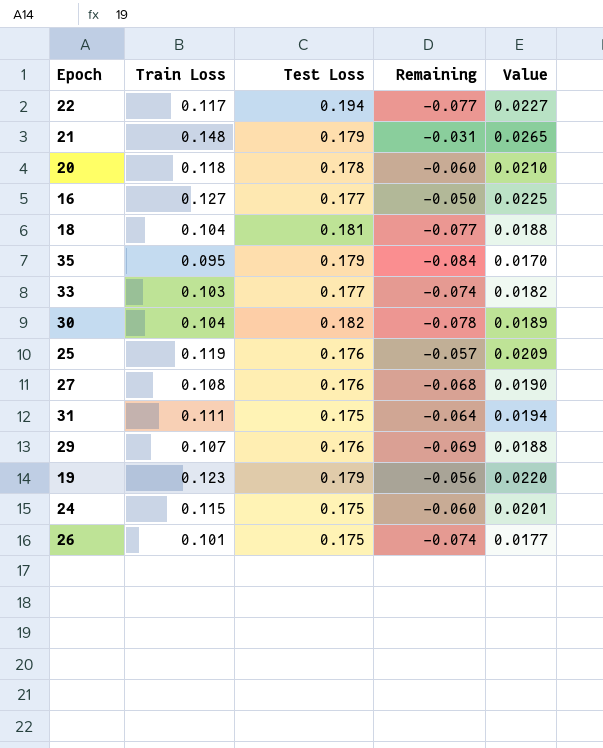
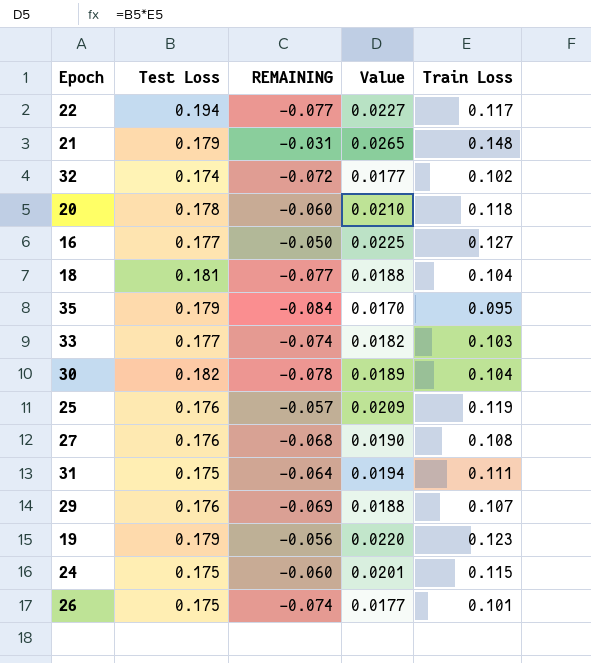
column name: Remaining -> REMAINING
column Train Loss | position: 2 -> 5
row 32: none -> 0.174 | -0.072 | 0.0177 | 0.102

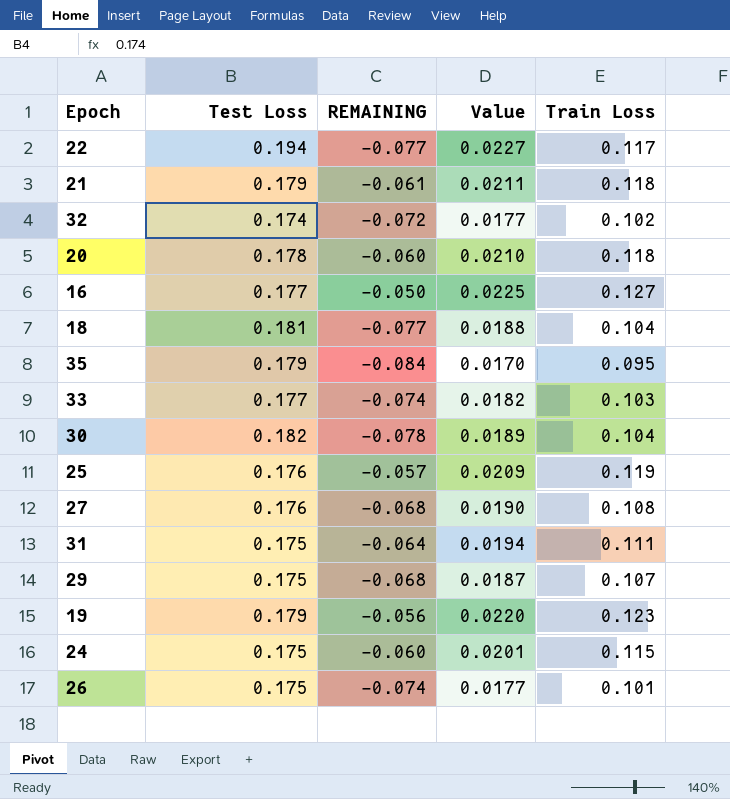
21 | REMAINING: -0.031 -> -0.061
21 | Value: 0.0265 -> 0.0211
21 | Train Loss: 0.148 -> 0.118
29 | Test Loss: 0.176 -> 0.175
29 | REMAINING: -0.069 -> -0.068
29 | Value: 0.0188 -> 0.0187

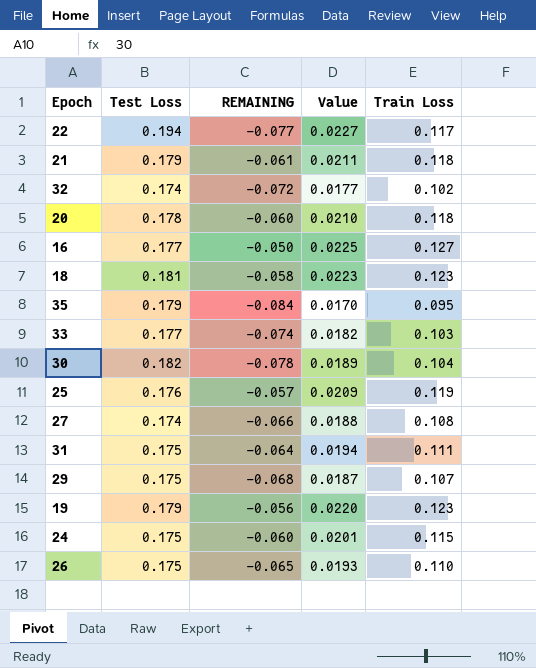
18 | REMAINING: -0.077 -> -0.058
18 | Value: 0.0188 -> 0.0223
18 | Train Loss: 0.104 -> 0.123
27 | Test Loss: 0.176 -> 0.174
27 | REMAINING: -0.068 -> -0.066
27 | Value: 0.0190 -> 0.0188
26 | REMAINING: -0.074 -> -0.065
26 | Value: 0.0177 -> 0.0193
26 | Train Loss: 0.101 -> 0.110

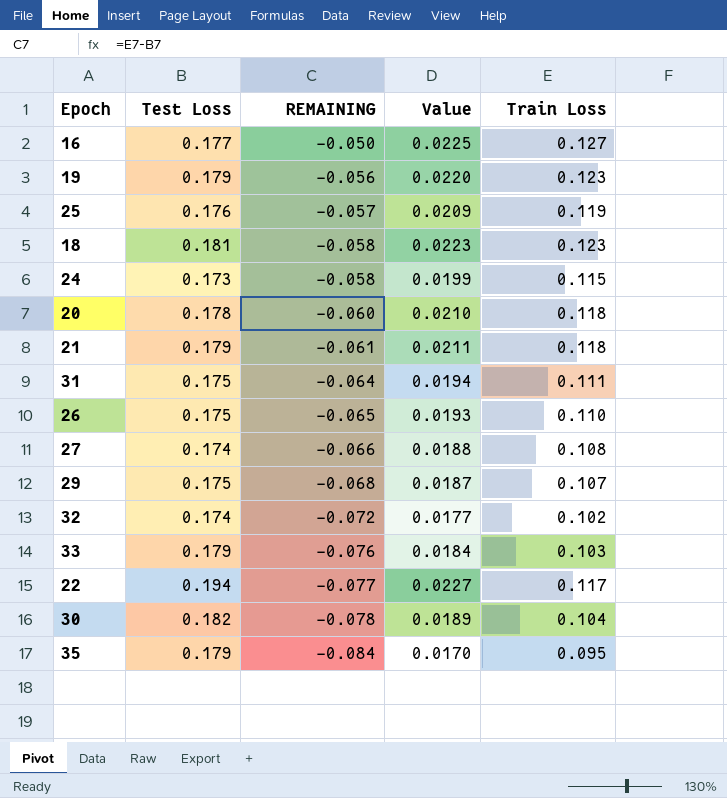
row order: none -> REMAINING descending
24 | Test Loss: 0.175 -> 0.173
24 | REMAINING: -0.060 -> -0.058
24 | Value: 0.0201 -> 0.0199
33 | Test Loss: 0.177 -> 0.179
33 | REMAINING: -0.074 -> -0.076
33 | Value: 0.0182 -> 0.0184

